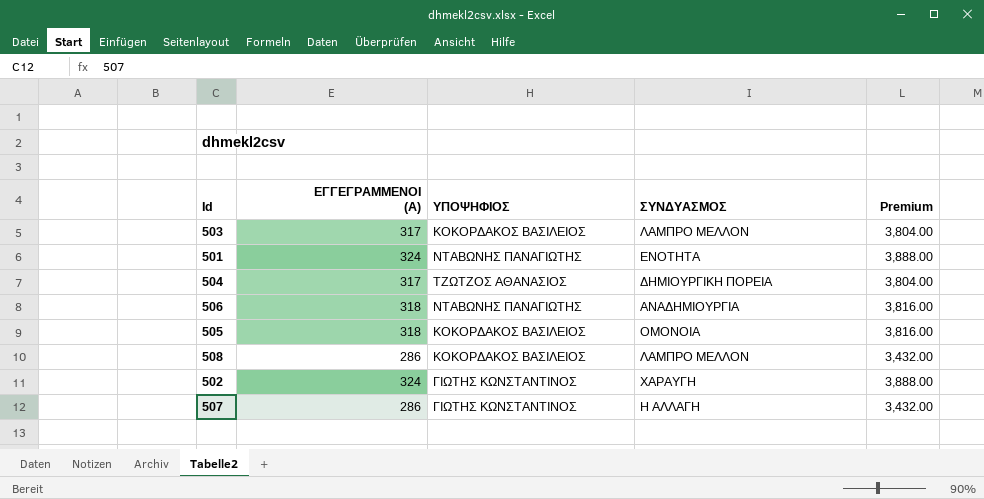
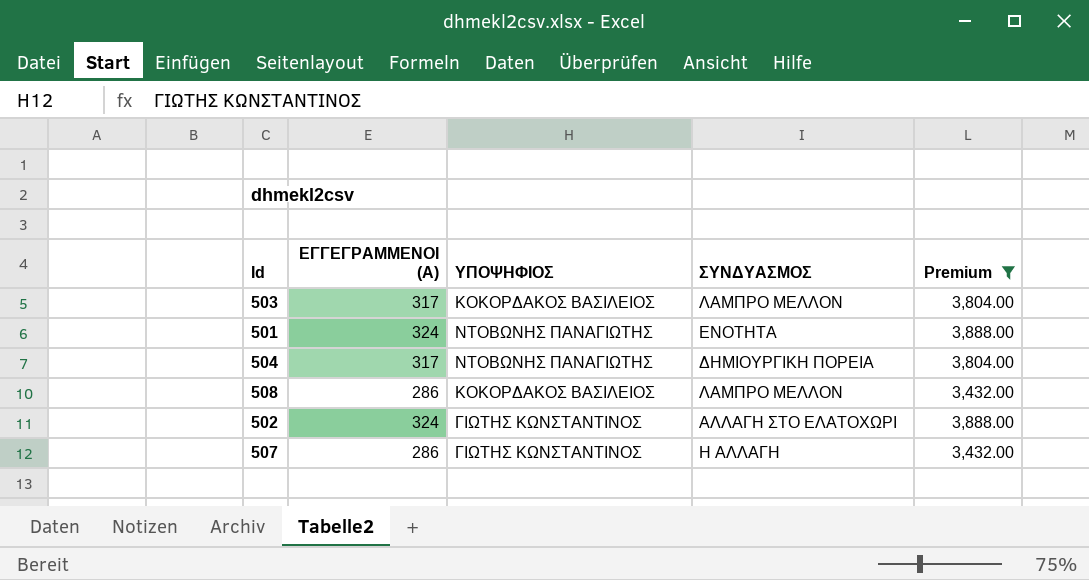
filter: none -> Premium != 3,816.00
501 | ΥΠΟΨΗΦΙΟΣ: ΝΤΑΒΩΝΗΣ ΠΑΝΑΓΙΩΤΗΣ -> ΝΤΟΒΩΝΗΣ ΠΑΝΑΓΙΩΤΗΣ
504 | ΥΠΟΨΗΦΙΟΣ: ΤΖΩΤΖΟΣ ΑΘΑΝΑΣΙΟΣ -> ΝΤΟΒΩΝΗΣ ΠΑΝΑΓΙΩΤΗΣ
502 | ΣΥΝΔΥΑΣΜΟΣ: ΧΑΡΑΥΓΗ -> ΑΛΛΑΓΗ ΣΤΟ ΕΛΑΤΟΧΩΡΙ

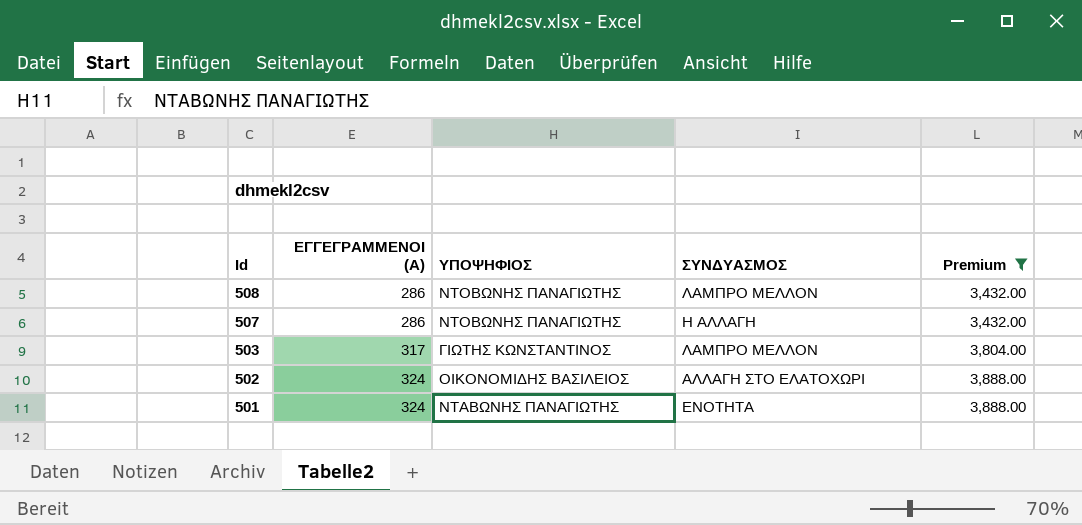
row order: none -> Id descending
row 504: 317 | ΝΤΟΒΩΝΗΣ ΠΑΝΑΓΙΩΤΗΣ | ΔΗΜΙΟΥΡΓΙΚΗ ΠΟΡΕΙΑ | 3,804.00 -> none
508 | ΥΠΟΨΗΦΙΟΣ: ΚΟΚΟΡΔΑΚΟΣ ΒΑΣΙΛΕΙΟΣ -> ΝΤΟΒΩΝΗΣ ΠΑΝΑΓΙΩΤΗΣ
507 | ΥΠΟΨΗΦΙΟΣ: ΓΙΩΤΗΣ ΚΩΝΣΤΑΝΤΙΝΟΣ -> ΝΤΟΒΩΝΗΣ ΠΑΝΑΓΙΩΤΗΣ
503 | ΥΠΟΨΗΦΙΟΣ: ΚΟΚΟΡΔΑΚΟΣ ΒΑΣΙΛΕΙΟΣ -> ΓΙΩΤΗΣ ΚΩΝΣΤΑΝΤΙΝΟΣ
502 | ΥΠΟΨΗΦΙΟΣ: ΓΙΩΤΗΣ ΚΩΝΣΤΑΝΤΙΝΟΣ -> ΟΙΚΟΝΟΜΙΔΗΣ ΒΑΣΙΛΕΙΟΣ
501 | ΥΠΟΨΗΦΙΟΣ: ΝΤΟΒΩΝΗΣ ΠΑΝΑΓΙΩΤΗΣ -> ΝΤΑΒΩΝΗΣ ΠΑΝΑΓΙΩΤΗΣ

